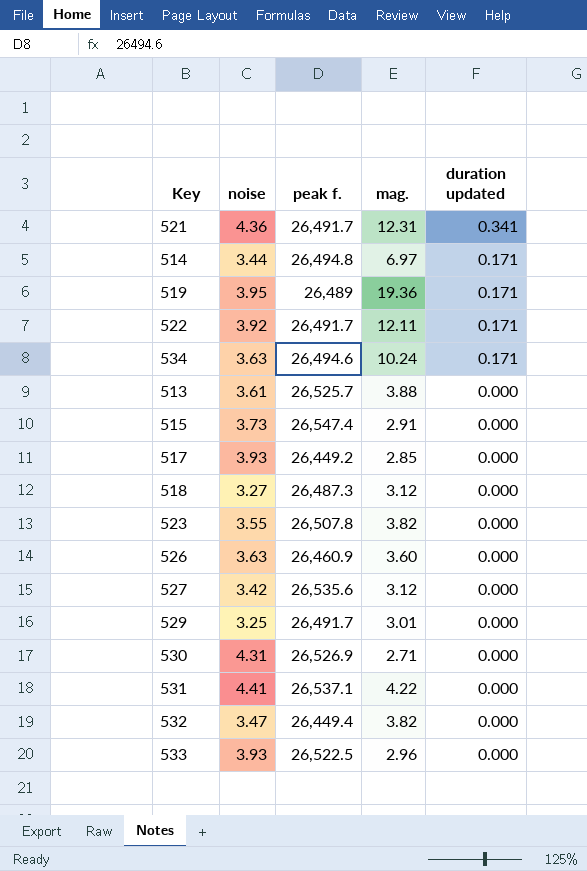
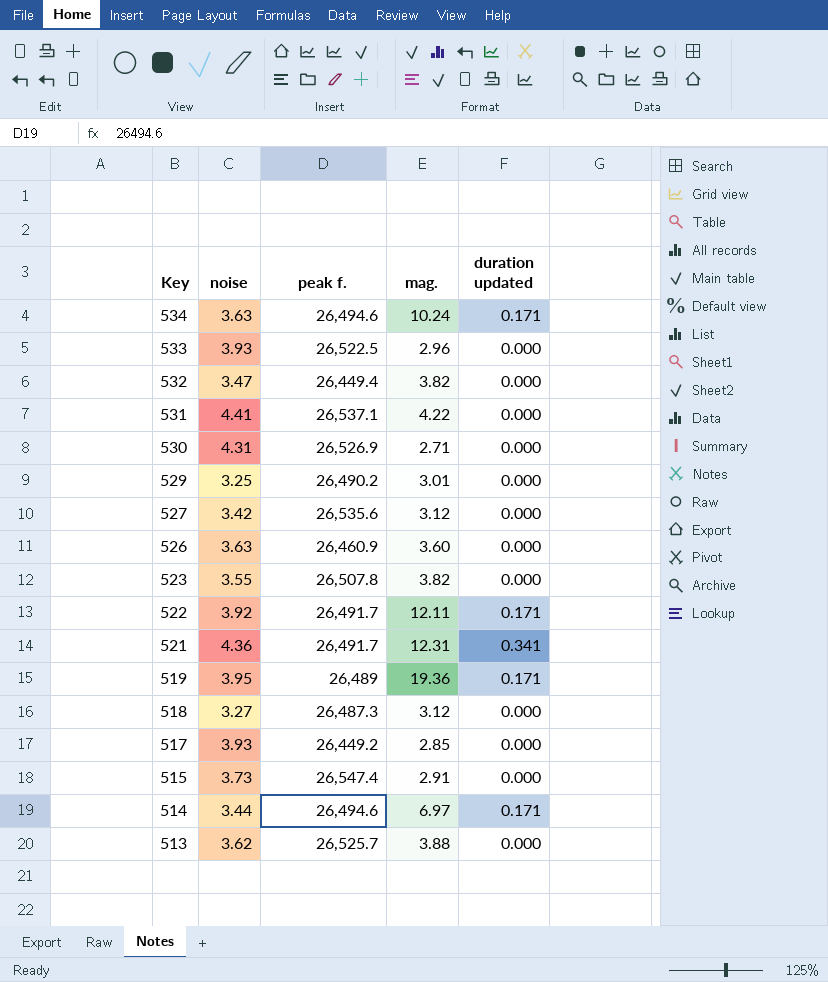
row order: duration updated descending -> Key descending
529 | peak f.: 26,491.7 -> 26,490.2
514 | peak f.: 26,494.8 -> 26,494.6
513 | noise: 3.61 -> 3.62

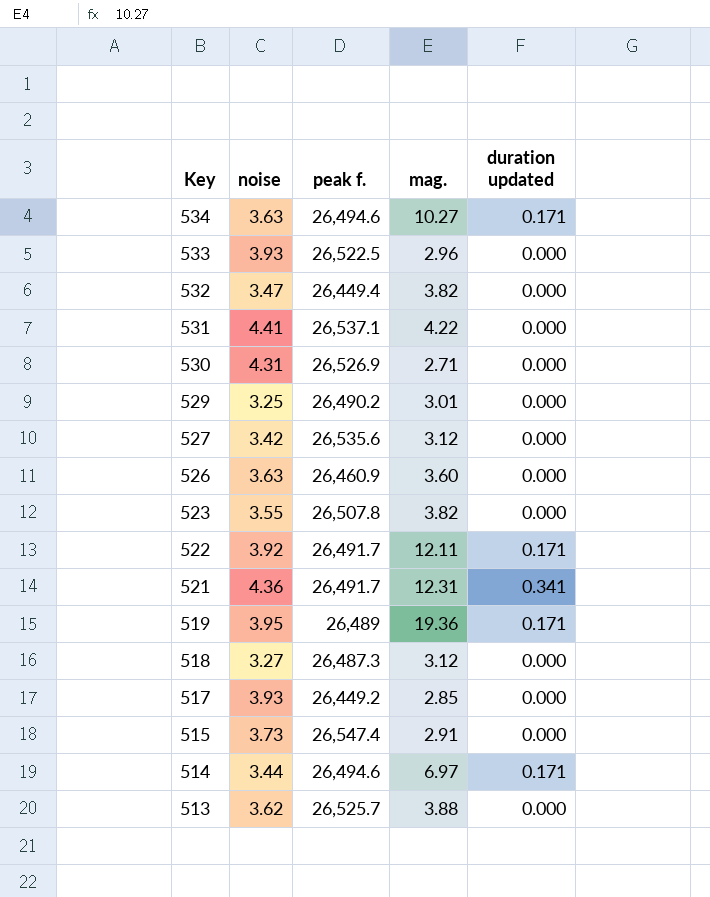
534 | mag.: 10.24 -> 10.27

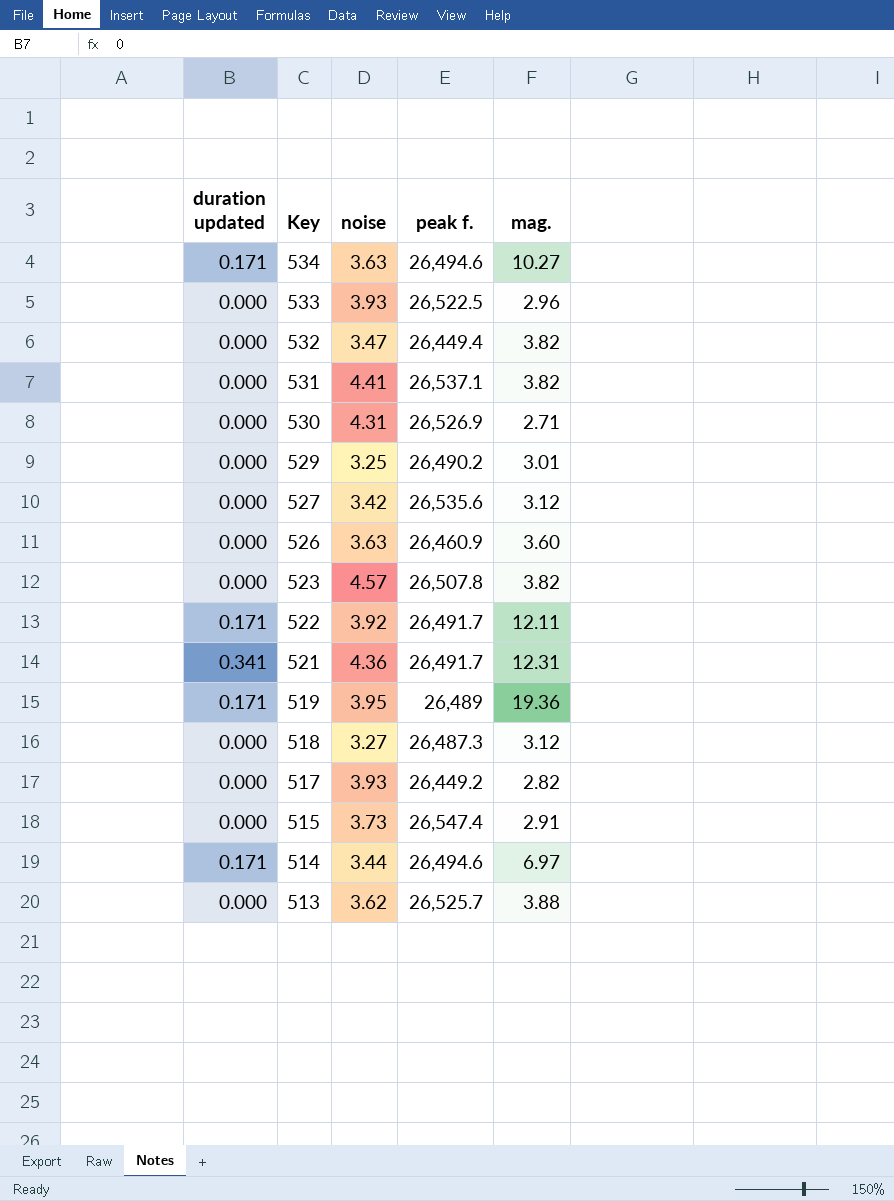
column duration updated | position: 5 -> 1
531 | mag.: 4.22 -> 3.82
523 | noise: 3.55 -> 4.57
517 | mag.: 2.85 -> 2.82

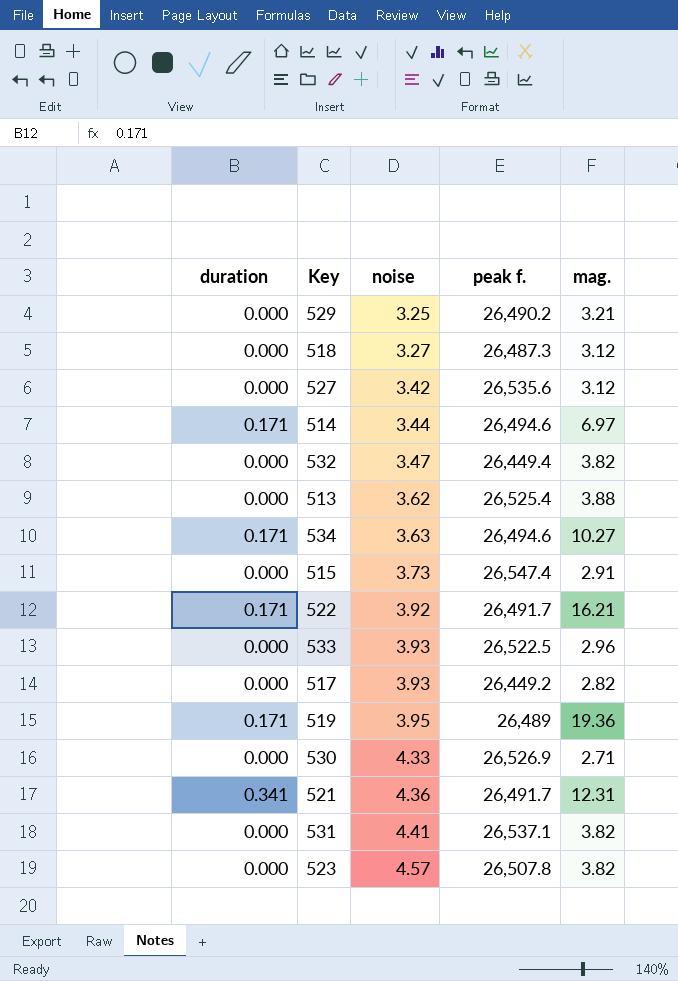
row order: Key descending -> noise ascending
column name: duration updated -> duration
row 526: 0.000 | 3.63 | 26,460.9 | 3.60 -> none
529 | mag.: 3.01 -> 3.21
513 | peak f.: 26,525.7 -> 26,525.4
522 | mag.: 12.11 -> 16.21
530 | noise: 4.31 -> 4.33

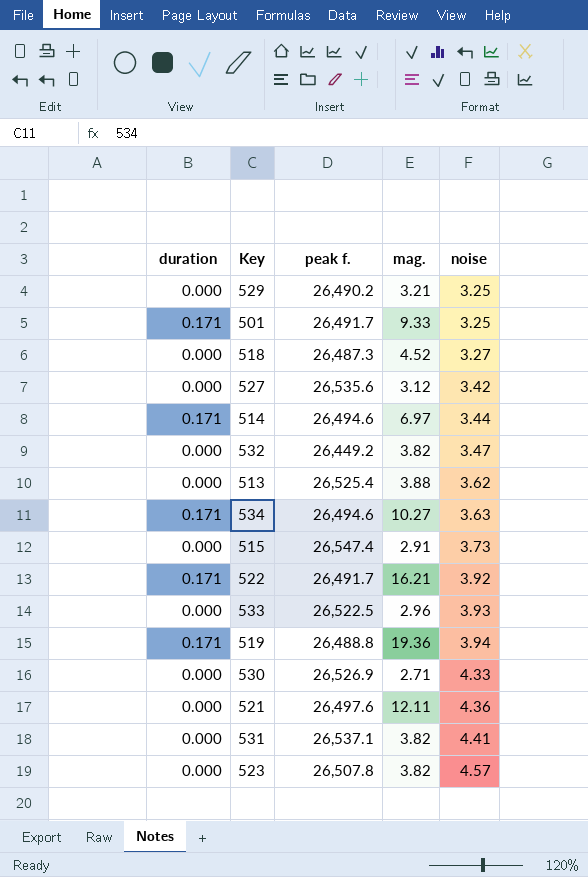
column noise | position: 3 -> 5
row 517: 0.000 | 3.93 | 26,449.2 | 2.82 -> none
row 501: none -> 0.171 | 26,491.7 | 9.33 | 3.25
518 | mag.: 3.12 -> 4.52
532 | peak f.: 26,449.4 -> 26,449.2
519 | peak f.: 26,489 -> 26,488.8
519 | noise: 3.95 -> 3.94
521 | duration: 0.341 -> 0.000
521 | peak f.: 26,491.7 -> 26,497.6
521 | mag.: 12.31 -> 12.11

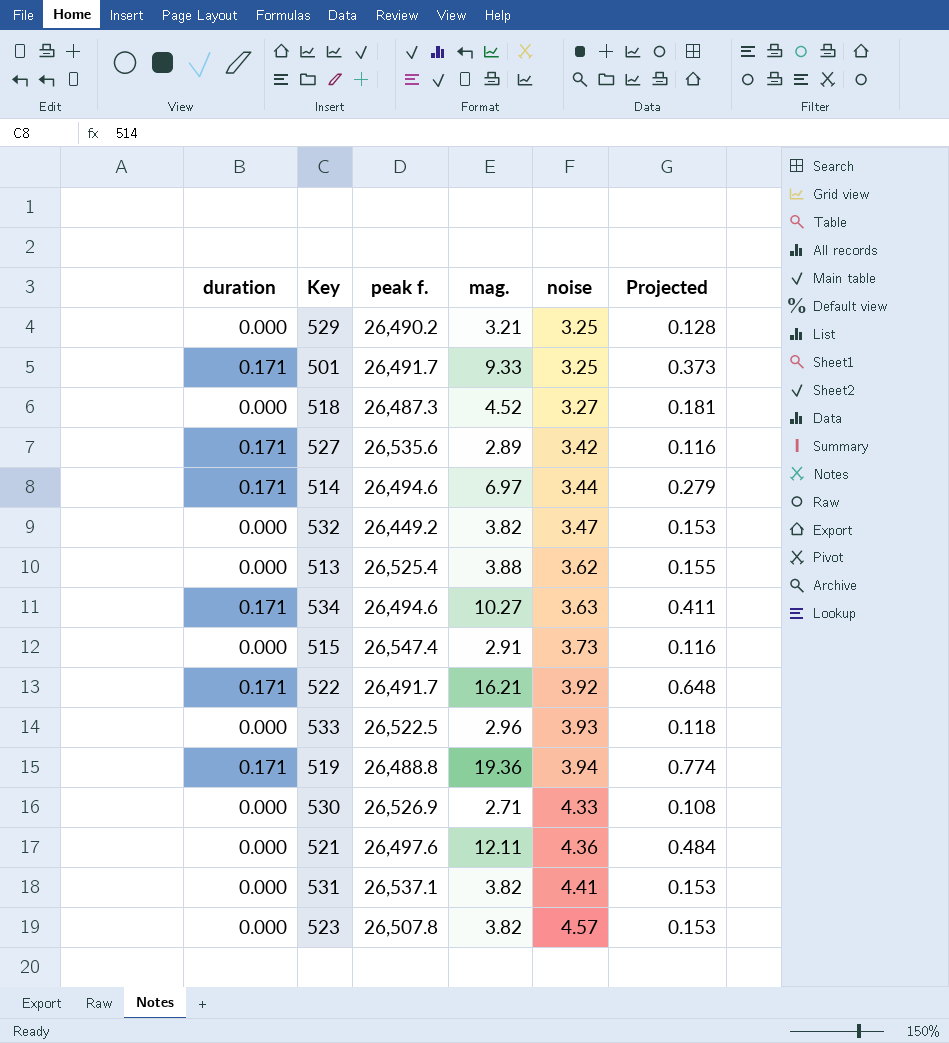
column Projected | formula: none -> [mag.] * 0.04
527 | duration: 0.000 -> 0.171
527 | mag.: 3.12 -> 2.89

